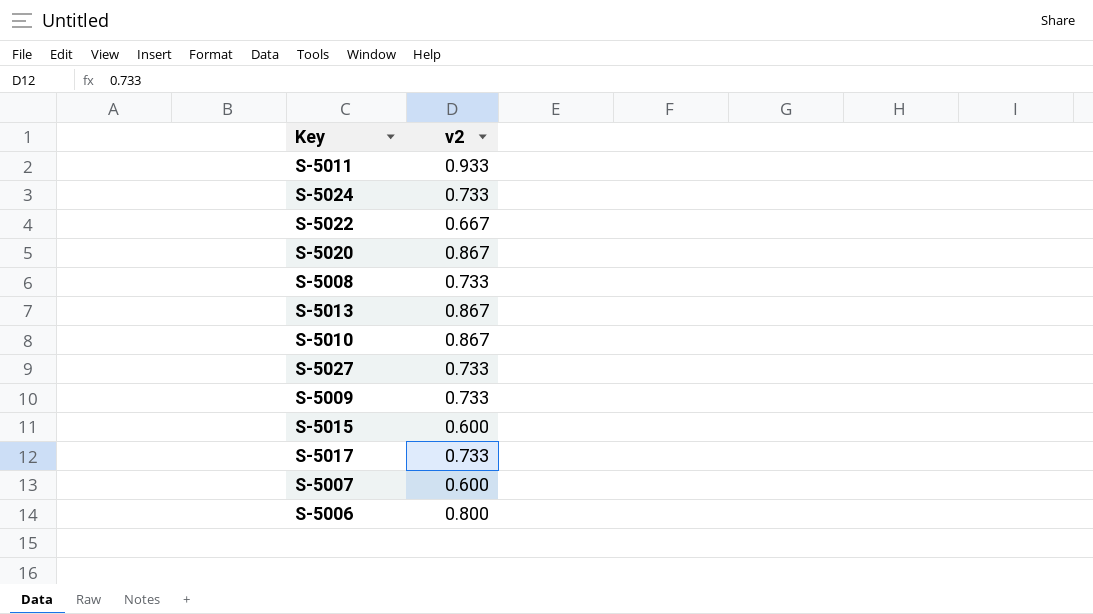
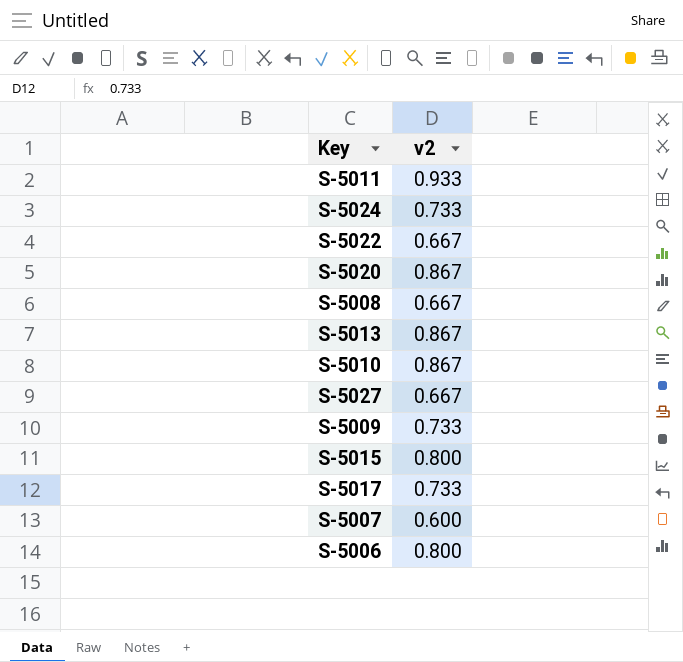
S-5008 | v2: 0.733 -> 0.667
S-5027 | v2: 0.733 -> 0.667
S-5015 | v2: 0.600 -> 0.800

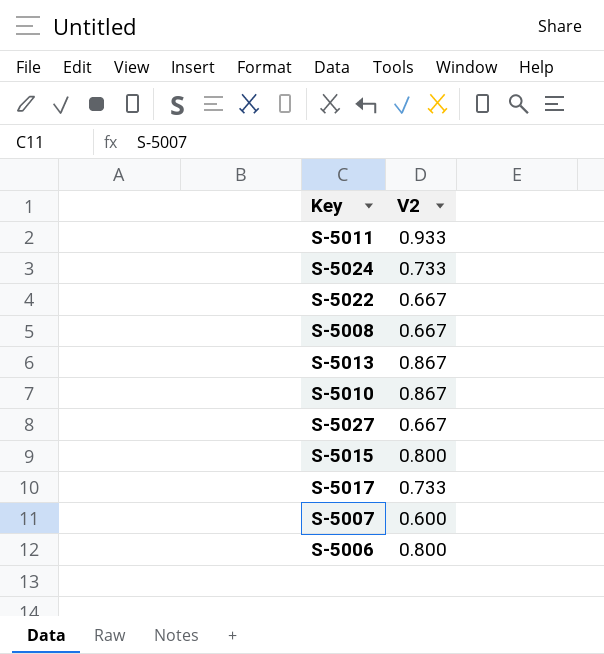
column name: v2 -> V2
row S-5020: 0.867 -> none
row S-5009: 0.733 -> none

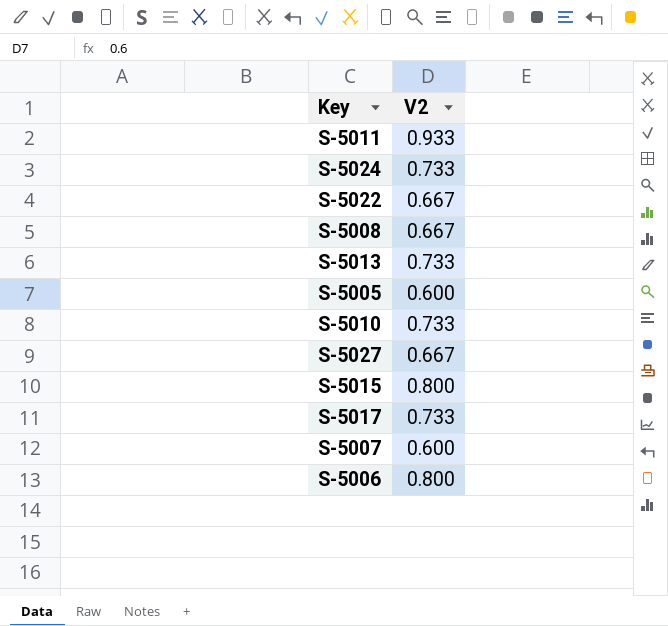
S-5013 | V2: 0.867 -> 0.733
row S-5005: none -> 0.600
S-5010 | V2: 0.867 -> 0.733

